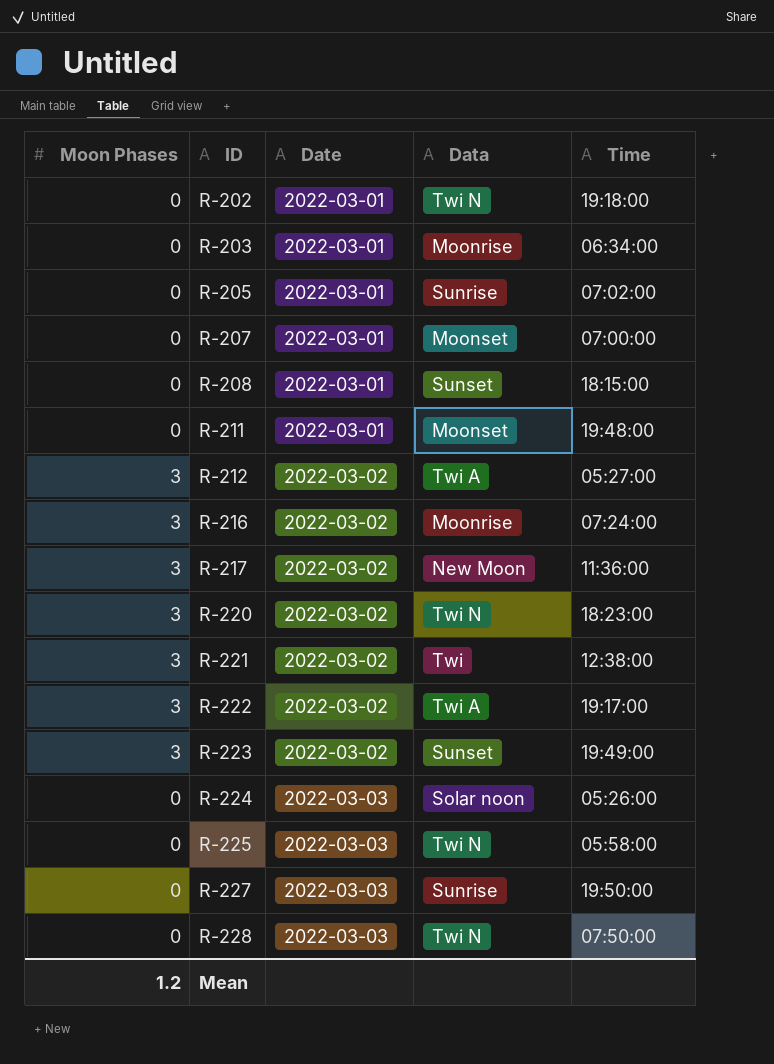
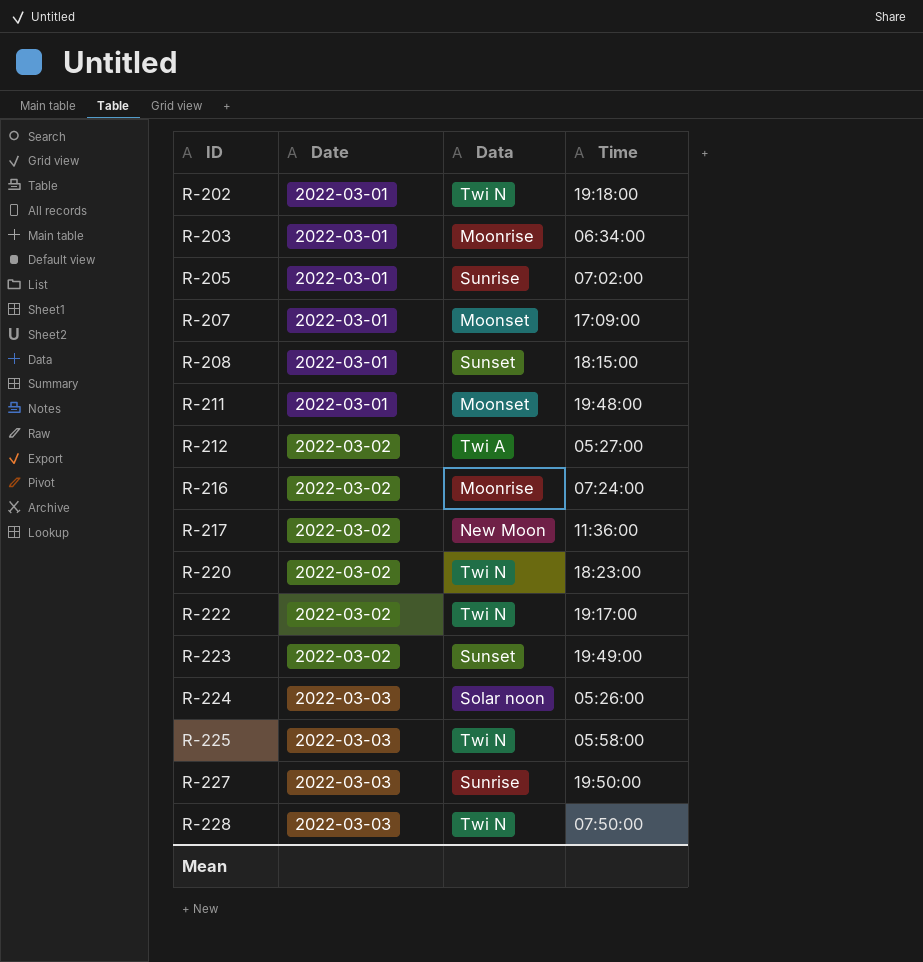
column Moon Phases | position: 1 -> none
row R-221: 3 | 2022-03-02 | Twi | 12:38:00 -> none
R-207 | Time: 07:00:00 -> 17:09:00
R-222 | Data: Twi A -> Twi N

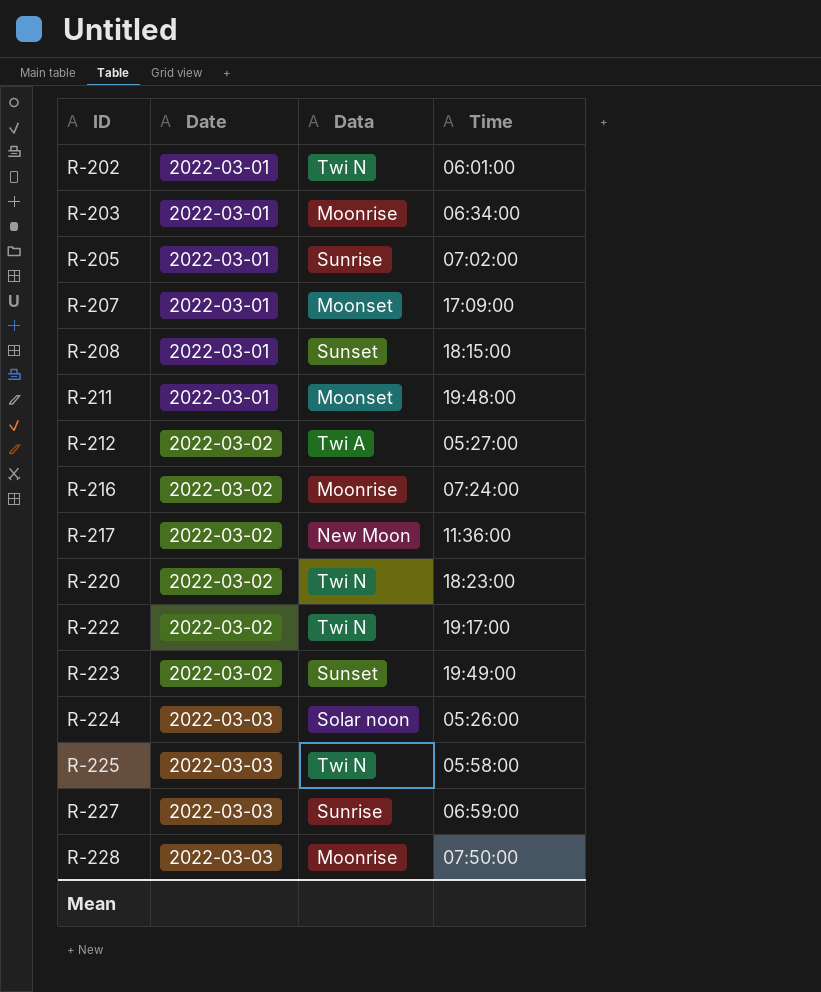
R-202 | Time: 19:18:00 -> 06:01:00
R-227 | Time: 19:50:00 -> 06:59:00
R-228 | Data: Twi N -> Moonrise

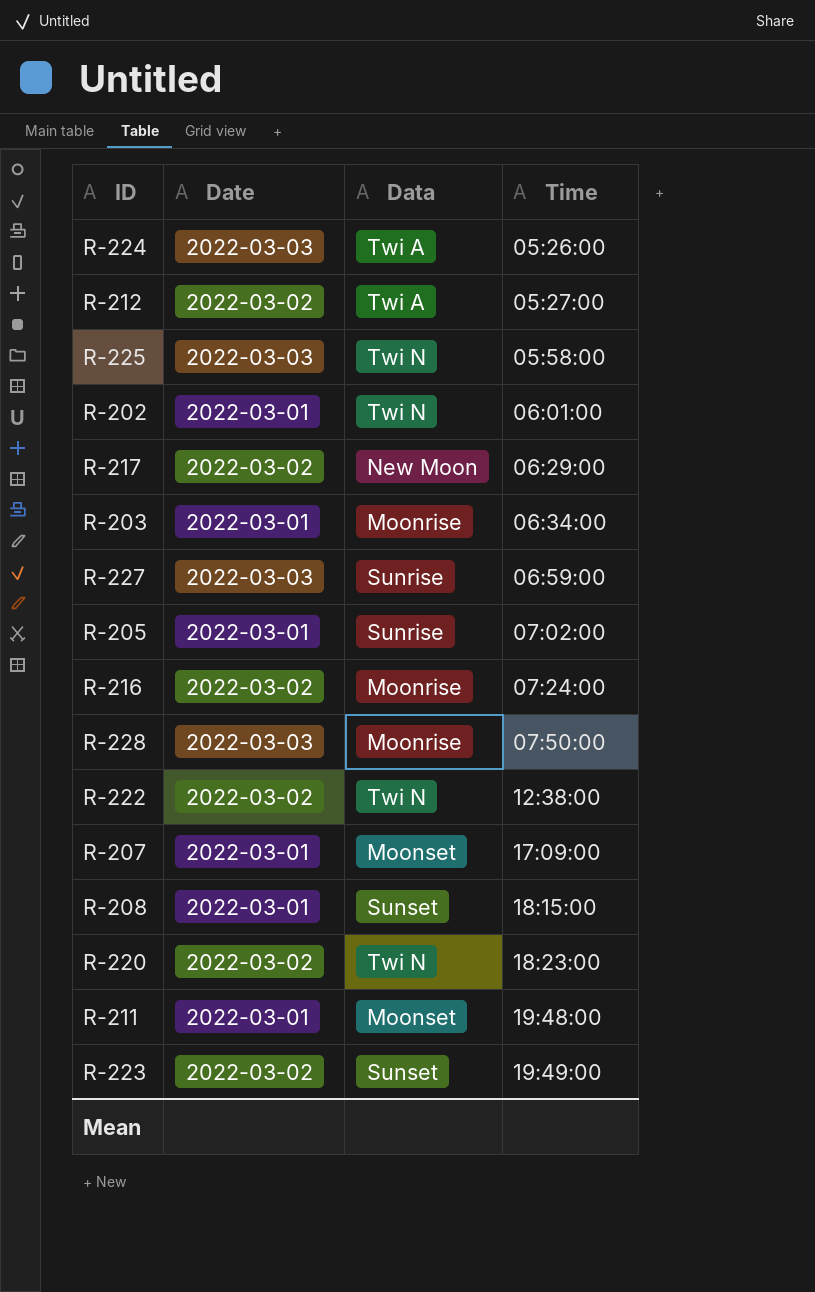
row order: ID ascending -> Time ascending
R-224 | Data: Solar noon -> Twi A
R-217 | Time: 11:36:00 -> 06:29:00
R-222 | Time: 19:17:00 -> 12:38:00

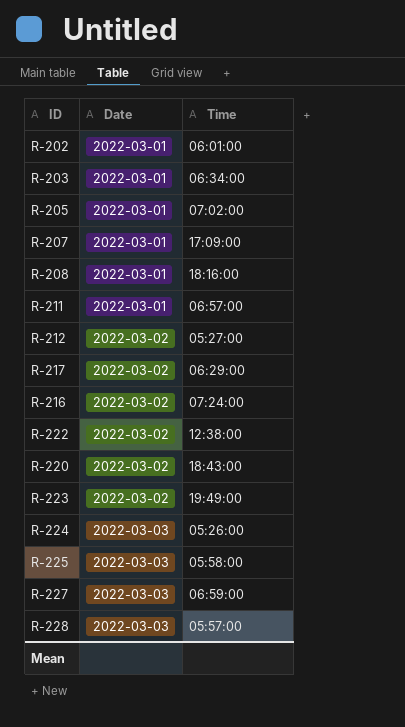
row order: Time ascending -> Date ascending
column Data | position: 3 -> none
R-208 | Time: 18:15:00 -> 18:16:00
R-211 | Time: 19:48:00 -> 06:57:00
R-220 | Time: 18:23:00 -> 18:43:00
R-228 | Time: 07:50:00 -> 05:57:00

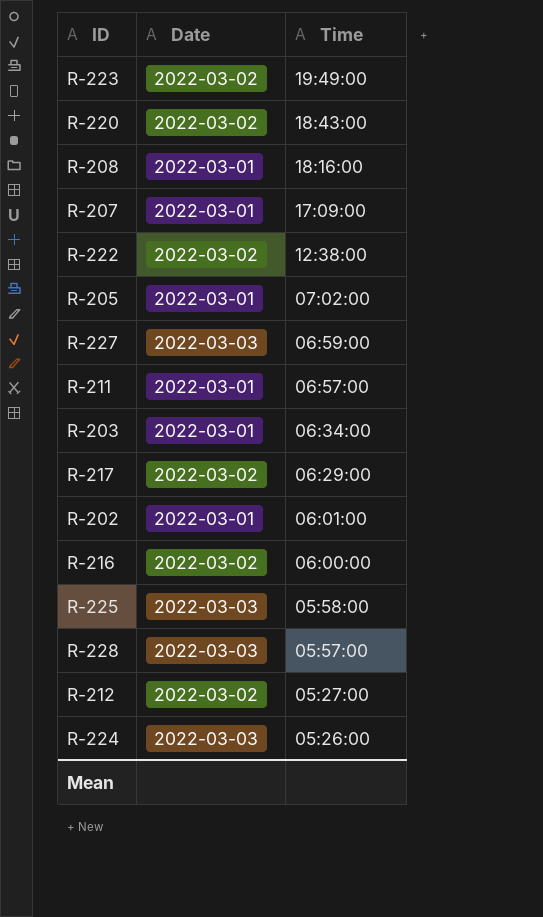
row order: Date ascending -> Time descending
R-216 | Time: 07:24:00 -> 06:00:00

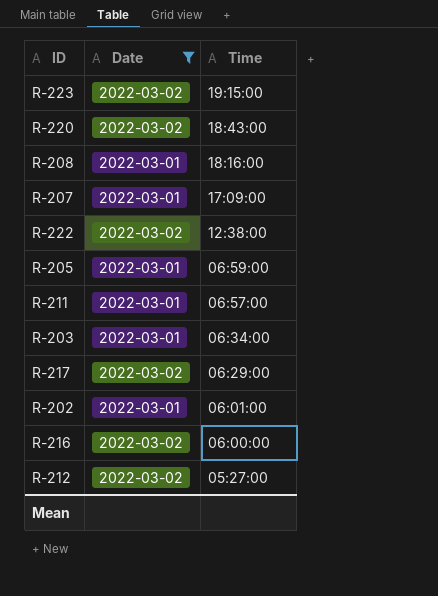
filter: none -> Date != 2022-03-03
R-223 | Time: 19:49:00 -> 19:15:00
R-205 | Time: 07:02:00 -> 06:59:00

